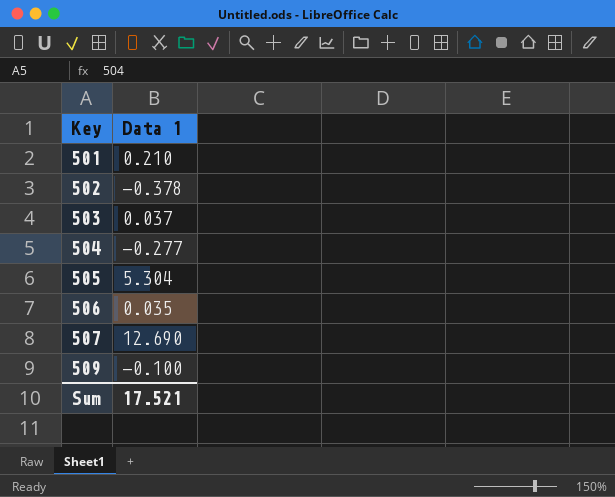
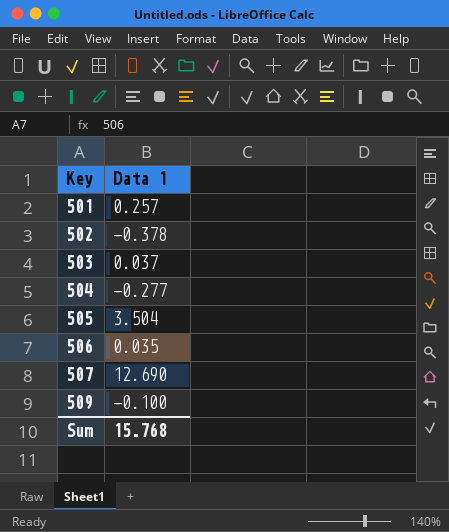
501 | Data 1: 0.210 -> 0.257
505 | Data 1: 5.304 -> 3.504
Sum | Data 1: 17.521 -> 15.768

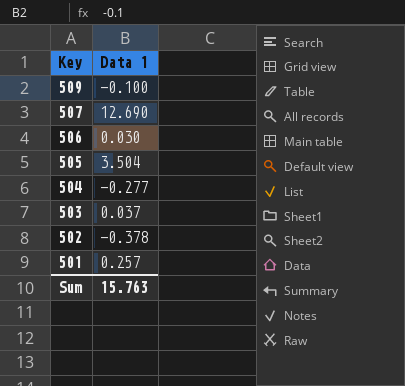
row order: Key ascending -> Key descending
506 | Data 1: 0.035 -> 0.030
Sum | Data 1: 15.768 -> 15.763

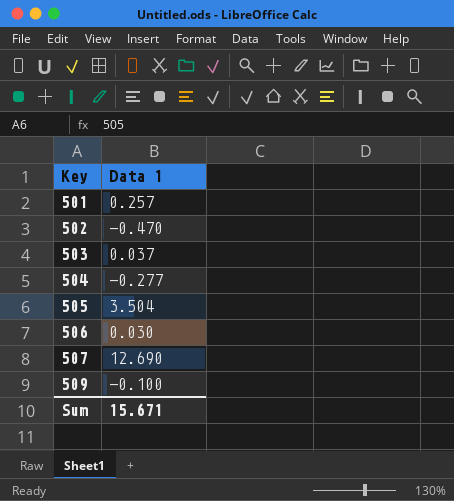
row order: Key descending -> Key ascending
502 | Data 1: -0.378 -> -0.470
Sum | Data 1: 15.763 -> 15.671

